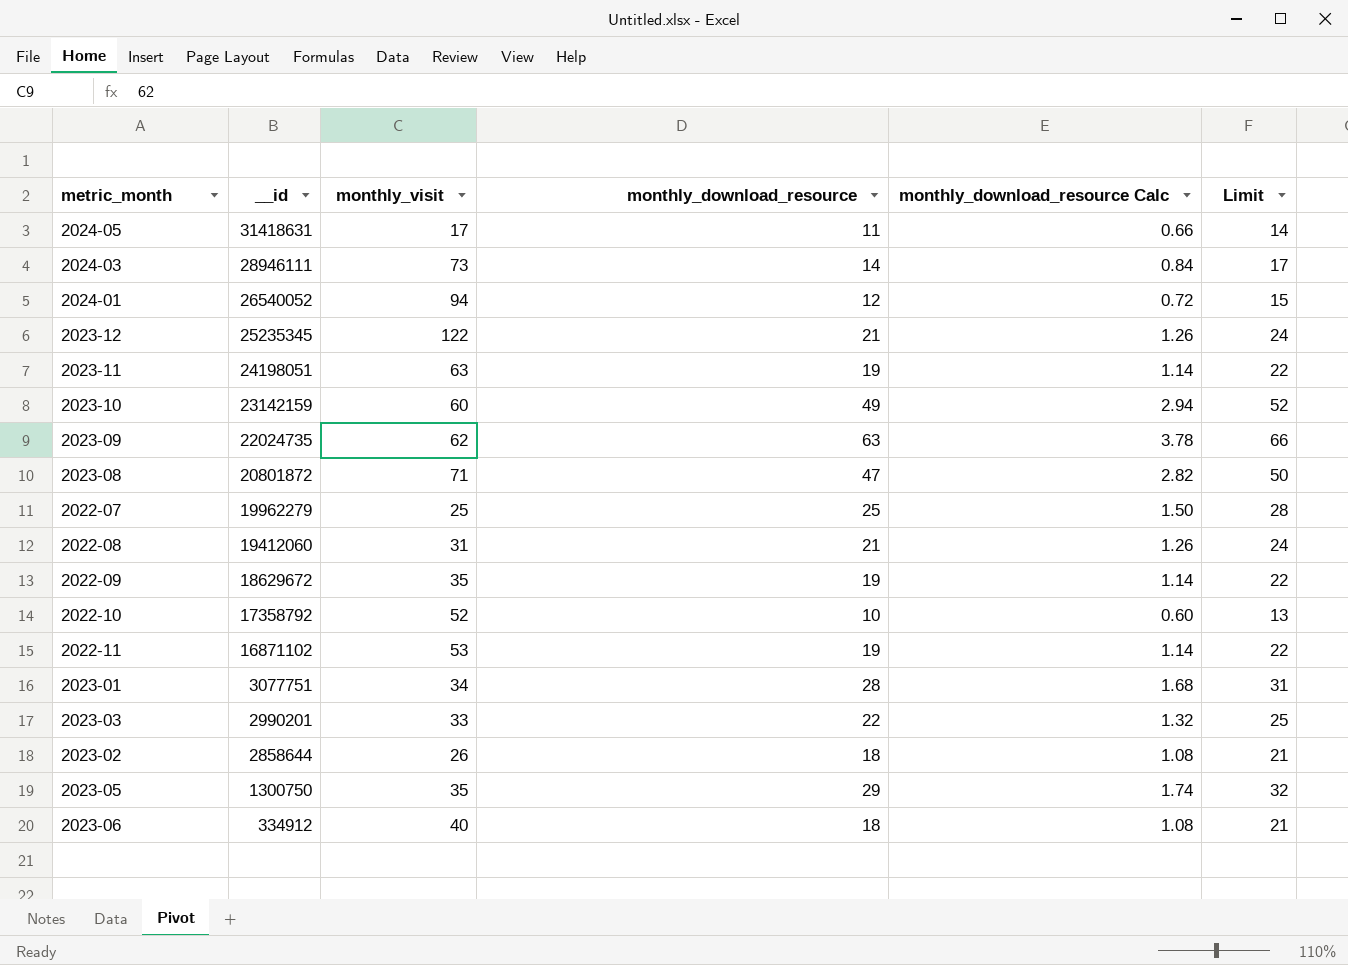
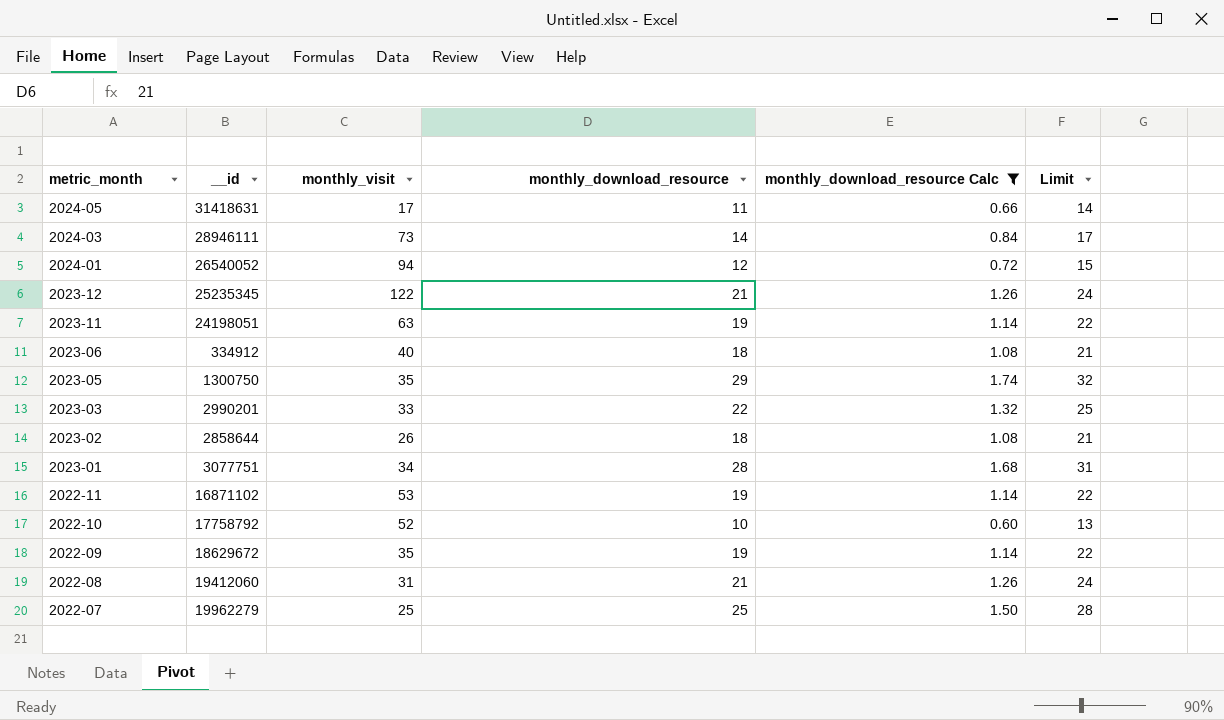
filter: none -> monthly_download_resource Calc <= 1.74
row order: __id descending -> metric_month descending
2022-10 | __id: 17358792 -> 17758792

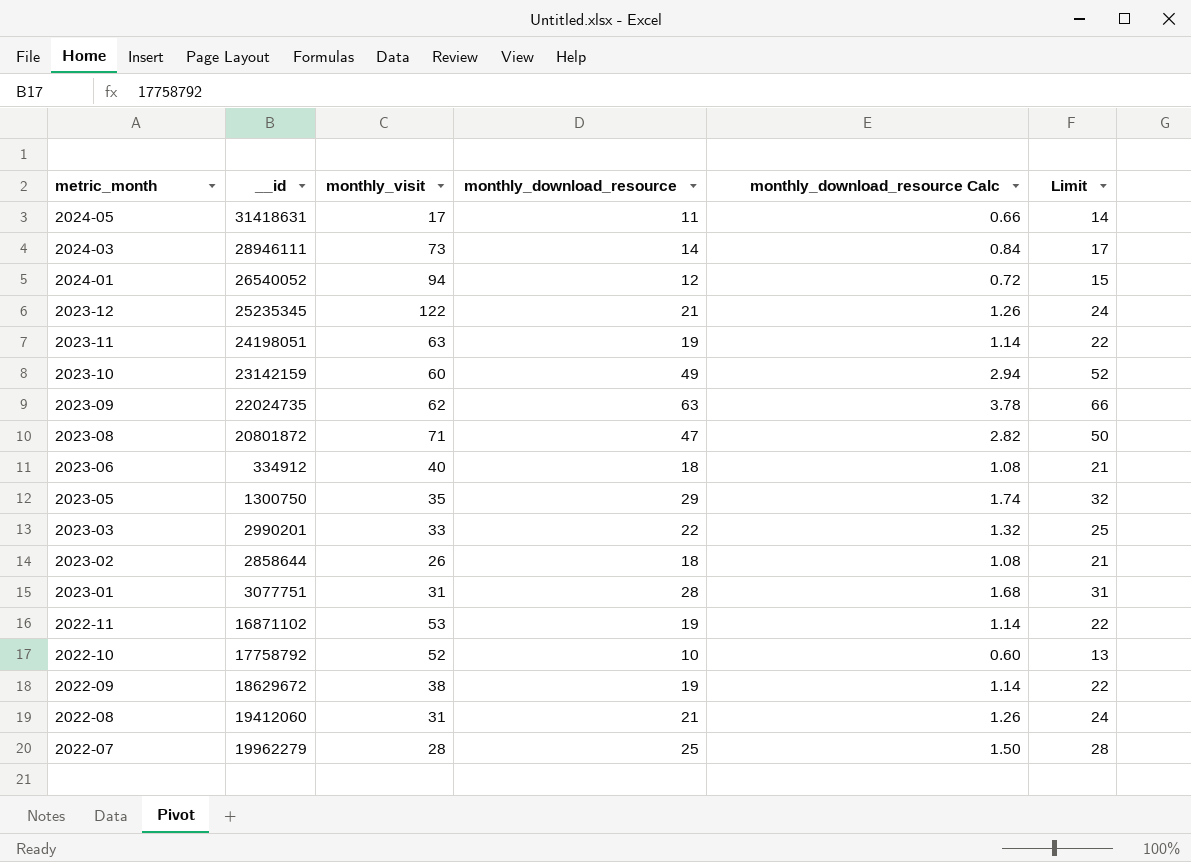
filter: monthly_download_resource Calc <= 1.74 -> none
2023-01 | monthly_visit: 34 -> 31
2022-09 | monthly_visit: 35 -> 38
2022-07 | monthly_visit: 25 -> 28

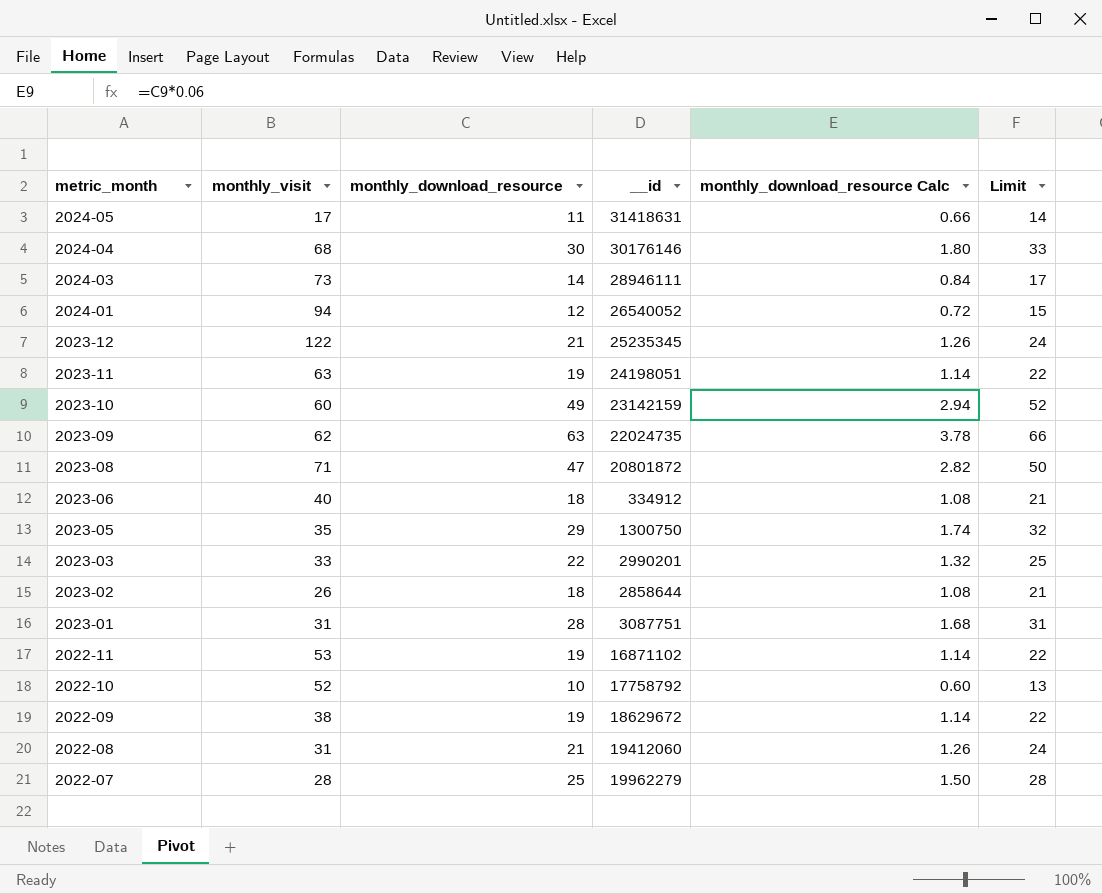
column __id | position: 2 -> 4
row 2024-04: none -> 68 | 30 | 30176146 | 1.80 | 33
2023-01 | __id: 3077751 -> 3087751

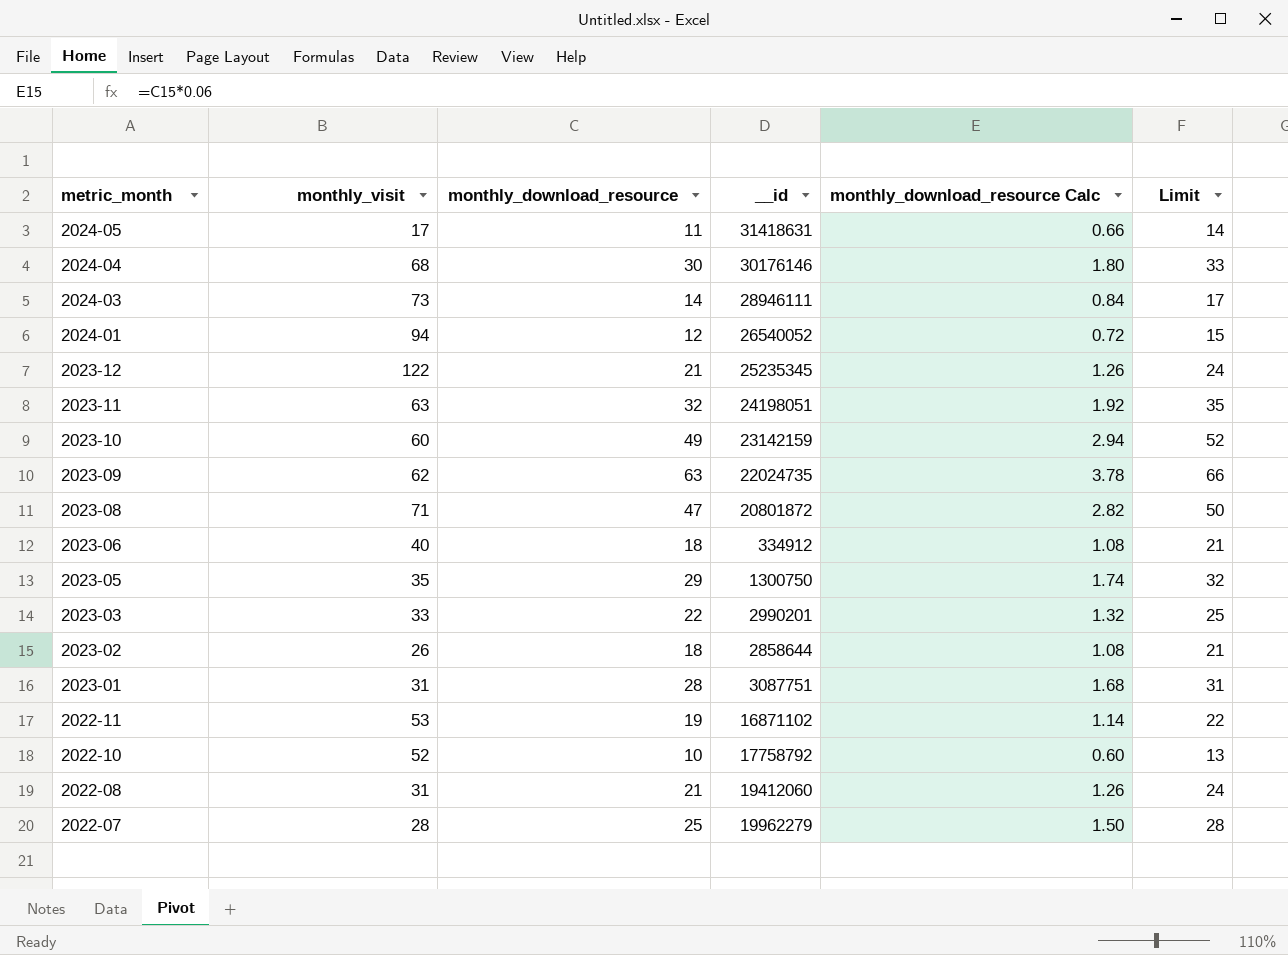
row 2022-09: 38 | 19 | 18629672 | 1.14 | 22 -> none
2023-11 | monthly_download_resource: 19 -> 32
2023-11 | monthly_download_resource Calc: 1.14 -> 1.92
2023-11 | Limit: 22 -> 35

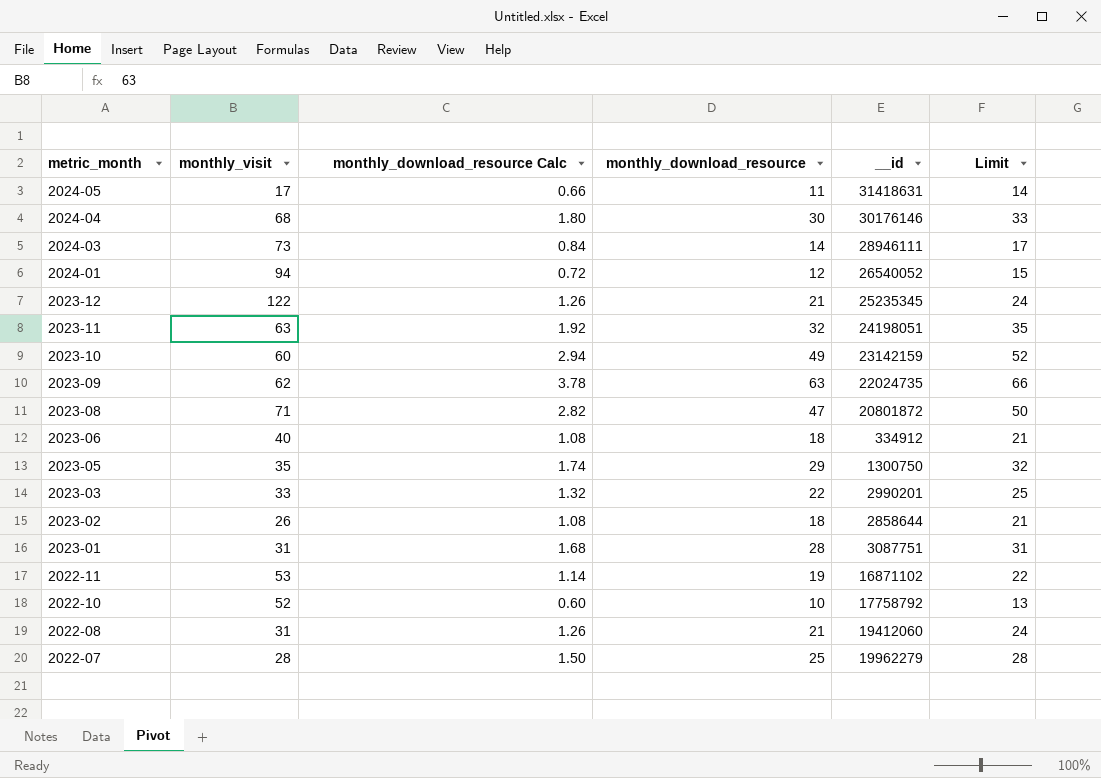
column monthly_download_resource Calc | position: 5 -> 3

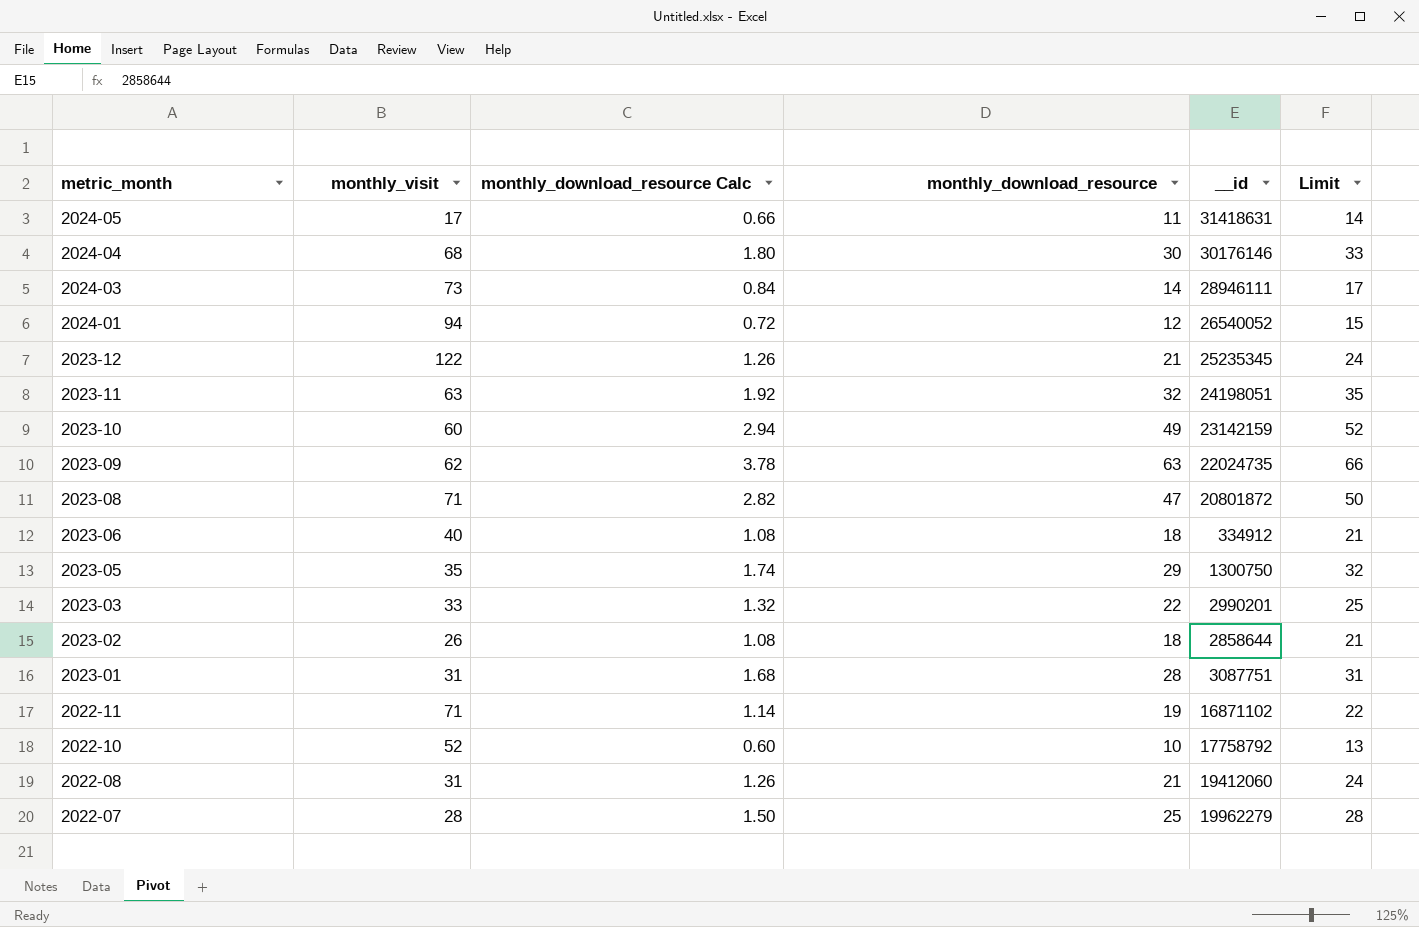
2022-11 | monthly_visit: 53 -> 71

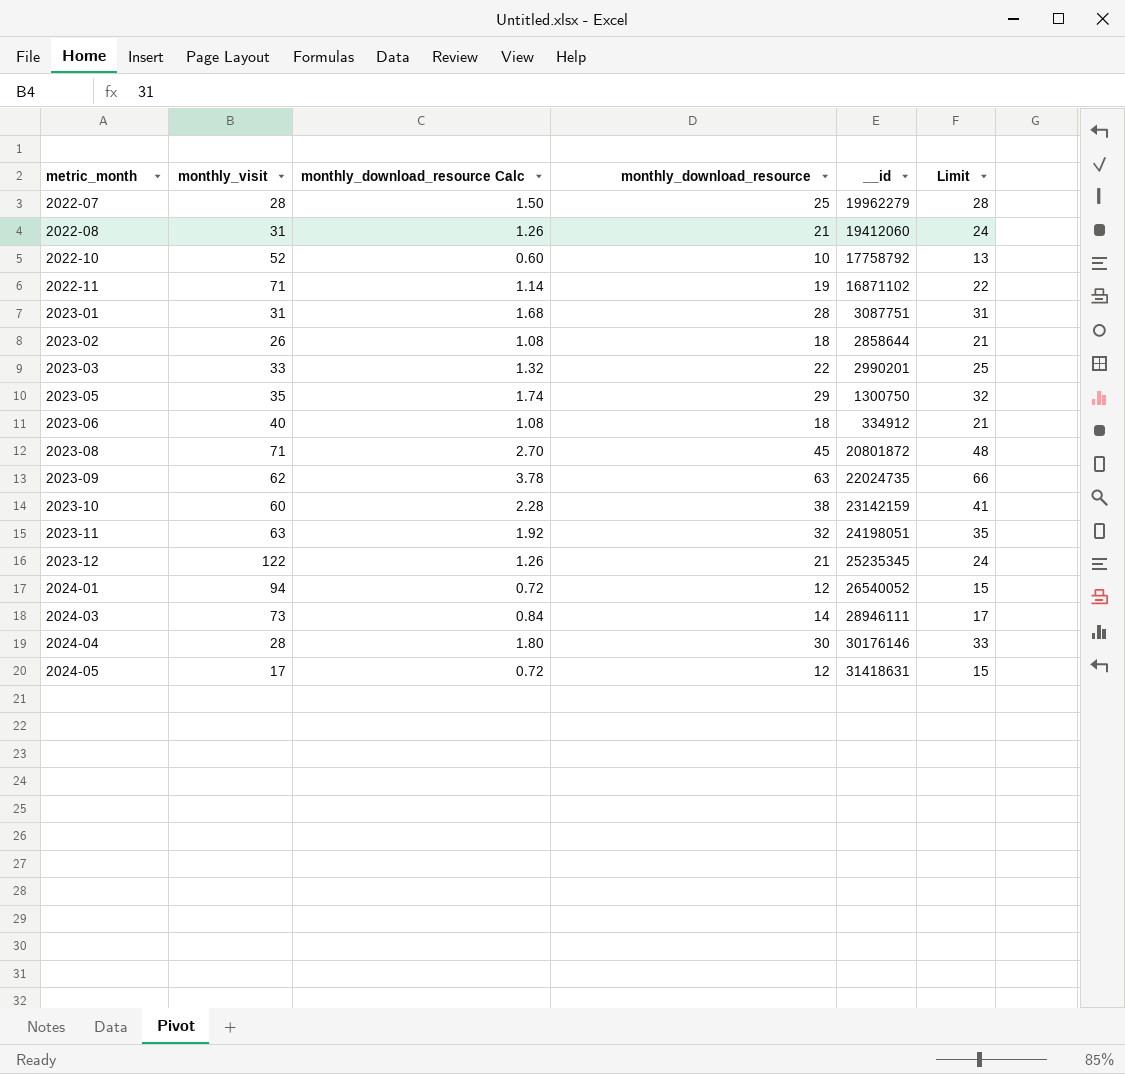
row order: metric_month descending -> metric_month ascending
2023-08 | monthly_download_resource Calc: 2.82 -> 2.70
2023-08 | monthly_download_resource: 47 -> 45
2023-08 | Limit: 50 -> 48
2023-10 | monthly_download_resource Calc: 2.94 -> 2.28
2023-10 | monthly_download_resource: 49 -> 38
2023-10 | Limit: 52 -> 41
2024-04 | monthly_visit: 68 -> 28
2024-05 | monthly_download_resource Calc: 0.66 -> 0.72
2024-05 | monthly_download_resource: 11 -> 12
2024-05 | Limit: 14 -> 15

